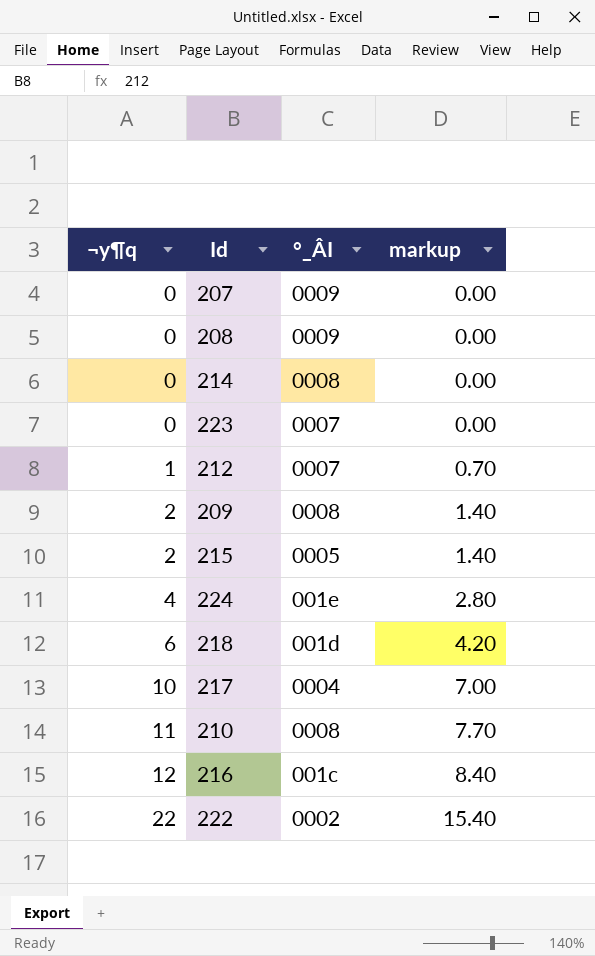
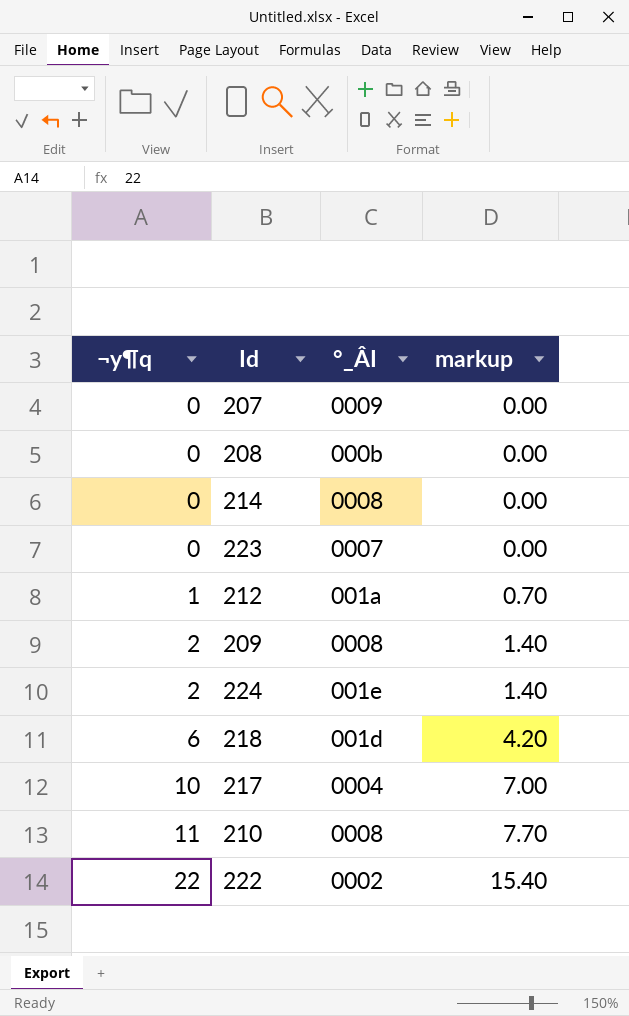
row 215: 2 | 0005 | 1.40 -> none
row 216: 12 | 001c | 8.40 -> none
208 | °_ÂI: 0009 -> 000b
212 | °_ÂI: 0007 -> 001a
224 | ¬y¶q: 4 -> 2
224 | markup: 2.80 -> 1.40

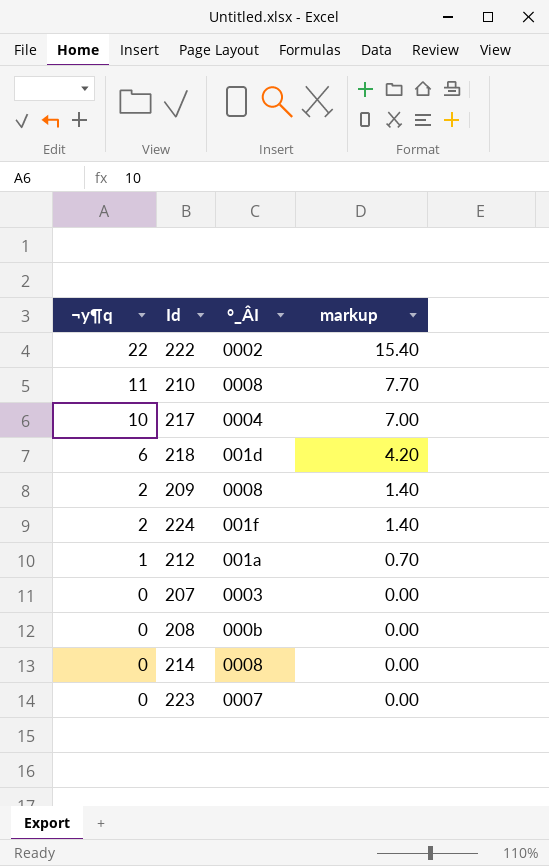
row order: ¬y¶q ascending -> ¬y¶q descending
224 | °_ÂI: 001e -> 001f
207 | °_ÂI: 0009 -> 0003

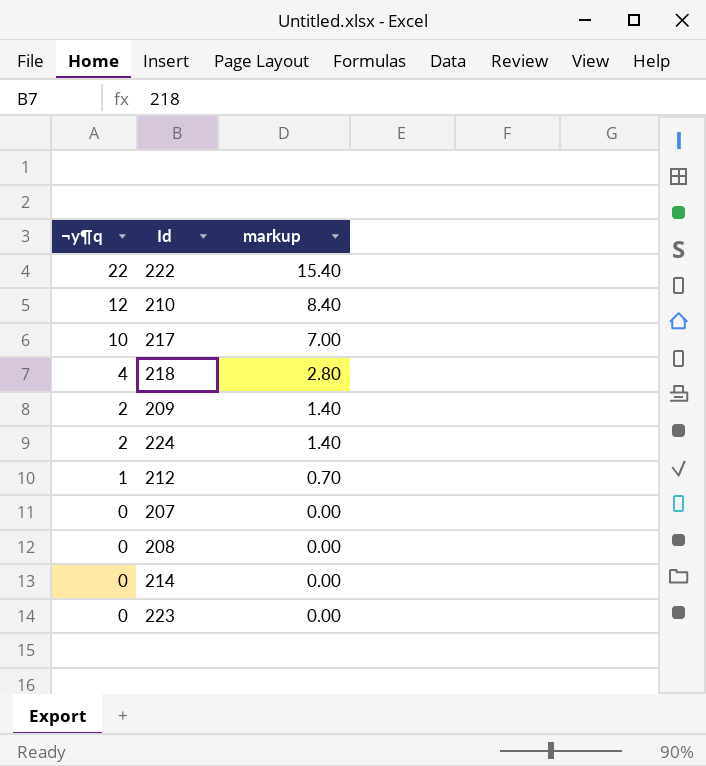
column °_ÂI | position: 3 -> none
210 | ¬y¶q: 11 -> 12
210 | markup: 7.70 -> 8.40
218 | ¬y¶q: 6 -> 4
218 | markup: 4.20 -> 2.80

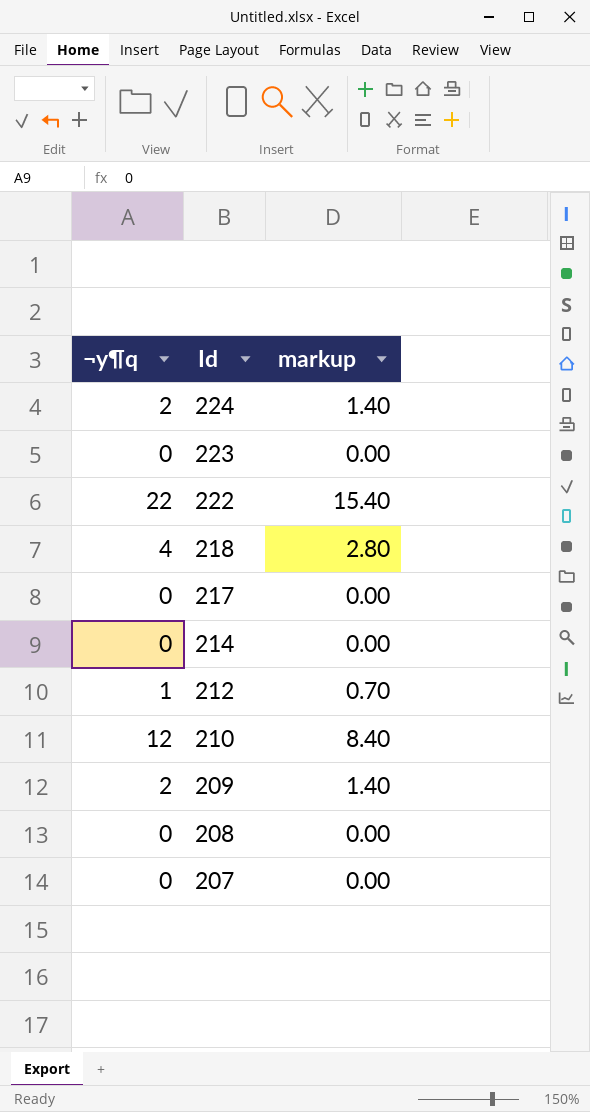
row order: ¬y¶q descending -> Id descending
217 | ¬y¶q: 10 -> 0
217 | markup: 7.00 -> 0.00

